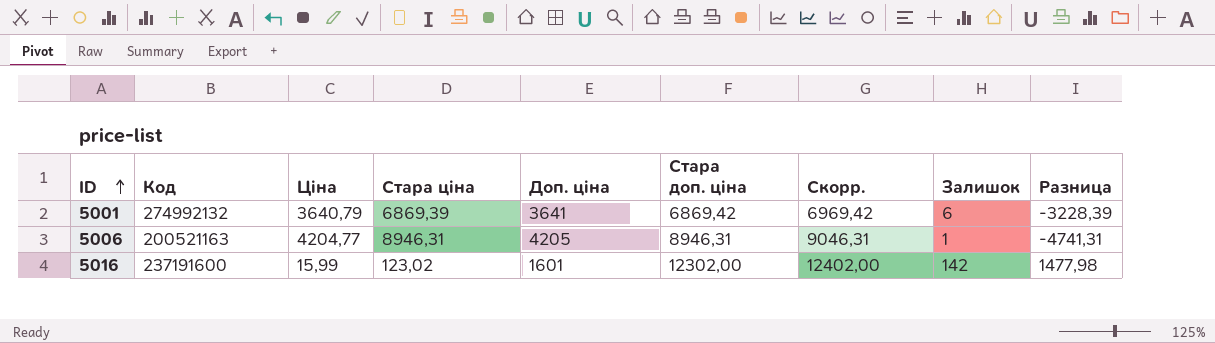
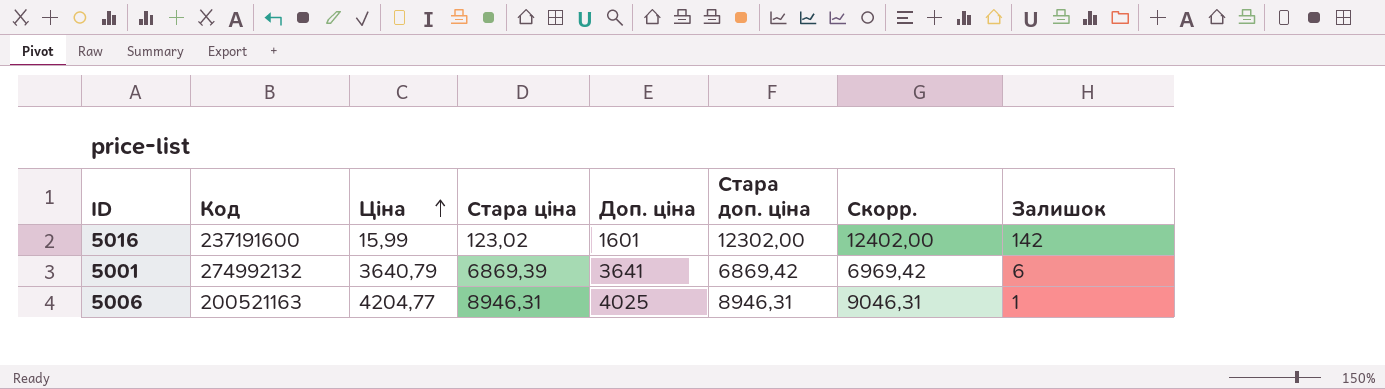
row order: ID ascending -> Ціна ascending
column Разница | formula: [Доп. ціна] - [Стара ціна] -> none
5006 | Доп. ціна: 4205 -> 4025

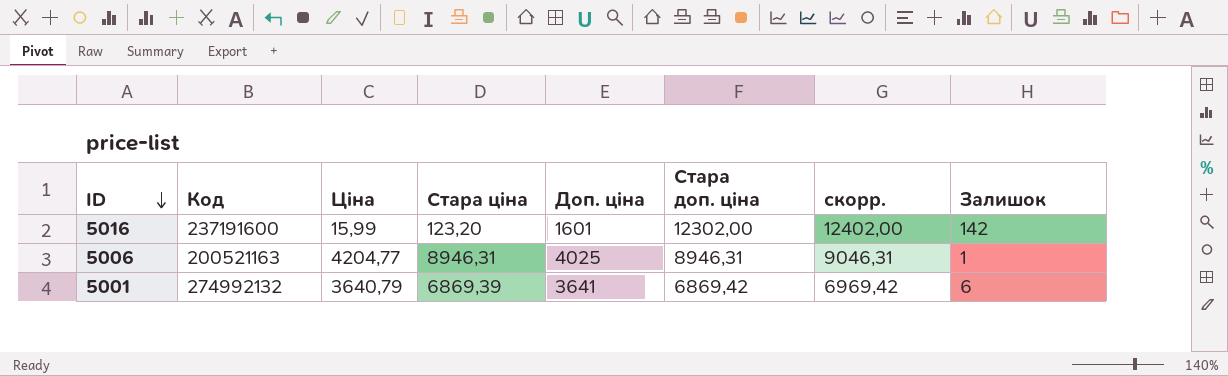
row order: Ціна ascending -> ID descending
column name: Скорр. -> скорр.
5016 | Стара ціна: 123,02 -> 123,20

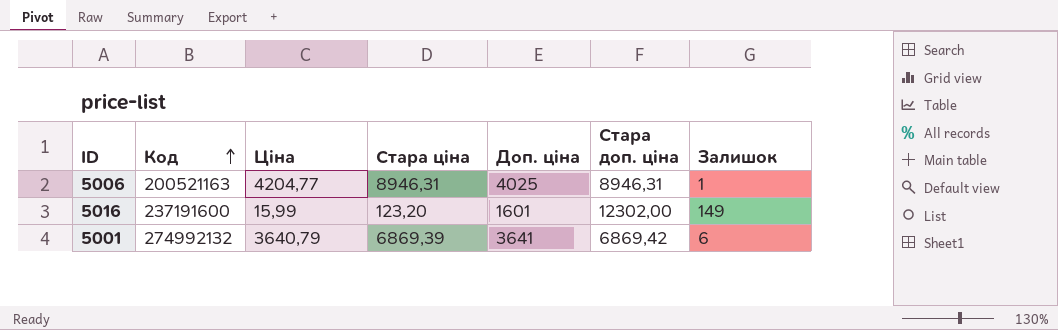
row order: ID descending -> Код ascending
column скорр. | formula: [Стара доп. ціна] + 100 -> none
5016 | Залишок: 142 -> 149

